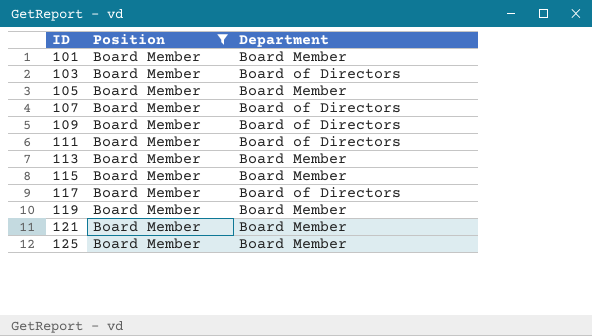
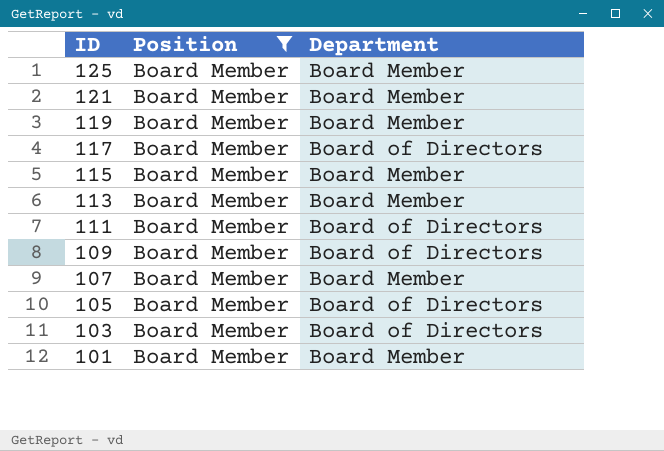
row order: ID ascending -> ID descending
107 | Department: Board of Directors -> Board Member
105 | Department: Board Member -> Board of Directors

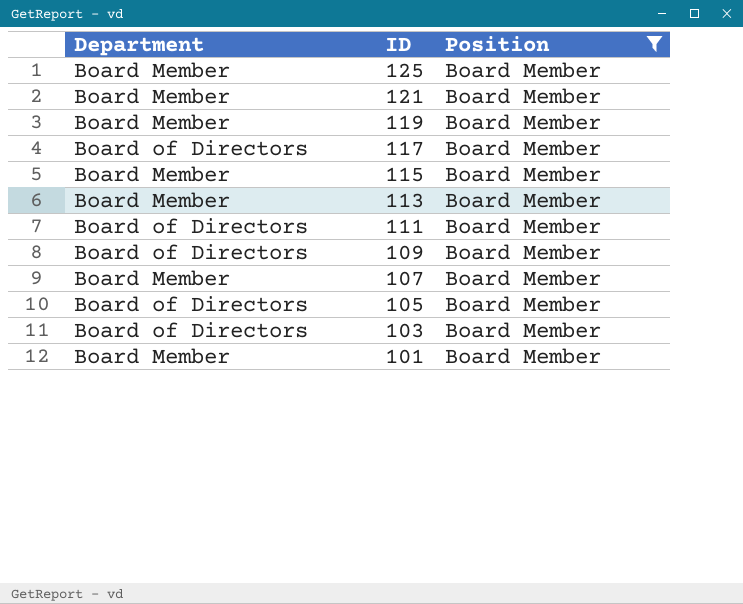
column Department | position: 3 -> 1

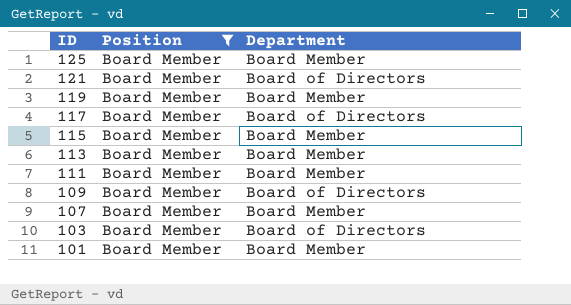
column Department | position: 1 -> 3
row 105: Board of Directors | Board Member -> none
121 | Department: Board Member -> Board of Directors
111 | Department: Board of Directors -> Board Member

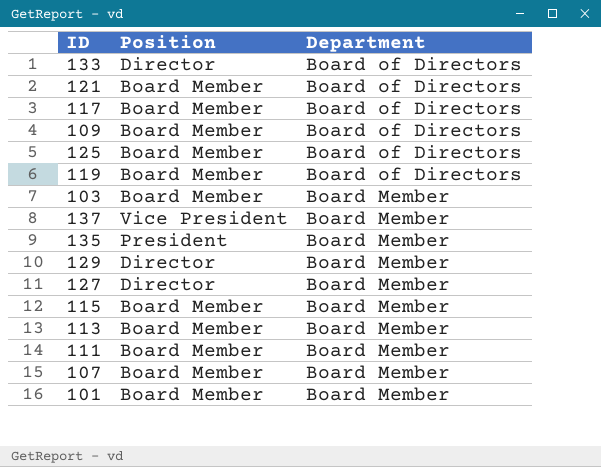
filter: Position = Board Member -> none
row order: ID descending -> Department descending
125 | Department: Board Member -> Board of Directors
119 | Department: Board Member -> Board of Directors
103 | Department: Board of Directors -> Board Member

